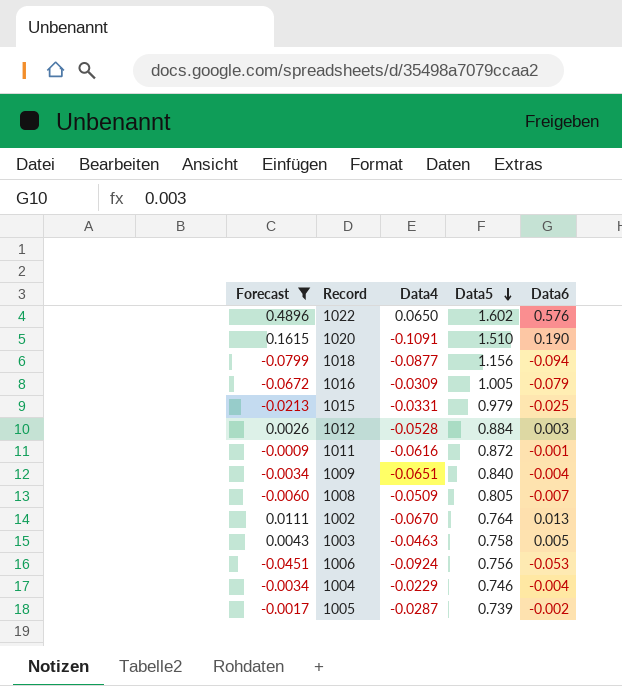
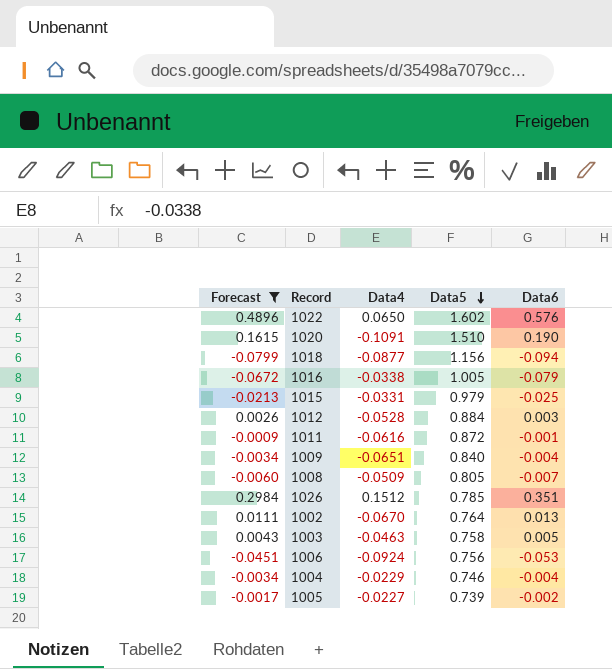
1016 | Data4: -0.0309 -> -0.0338
row 1026: none -> 0.2984 | 0.1512 | 0.785 | 0.351
1005 | Data4: -0.0287 -> -0.0227

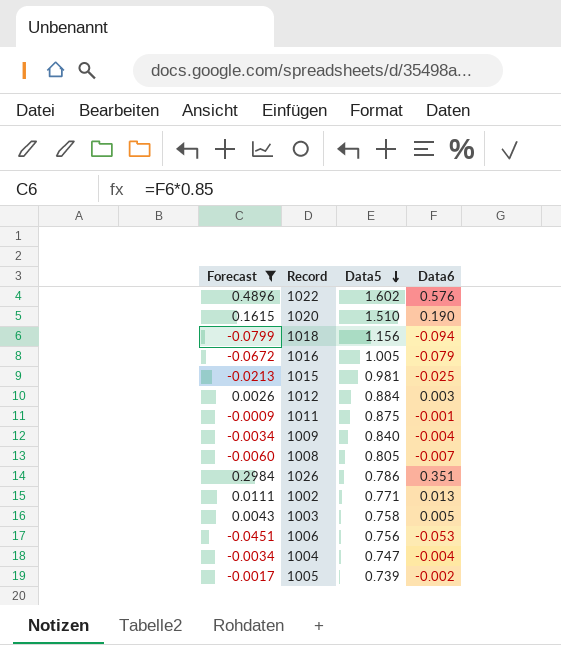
column Data4 | position: 3 -> none
1015 | Data5: 0.979 -> 0.981
1011 | Data5: 0.872 -> 0.875
1026 | Data5: 0.785 -> 0.786
1002 | Data5: 0.764 -> 0.771
1004 | Data5: 0.746 -> 0.747

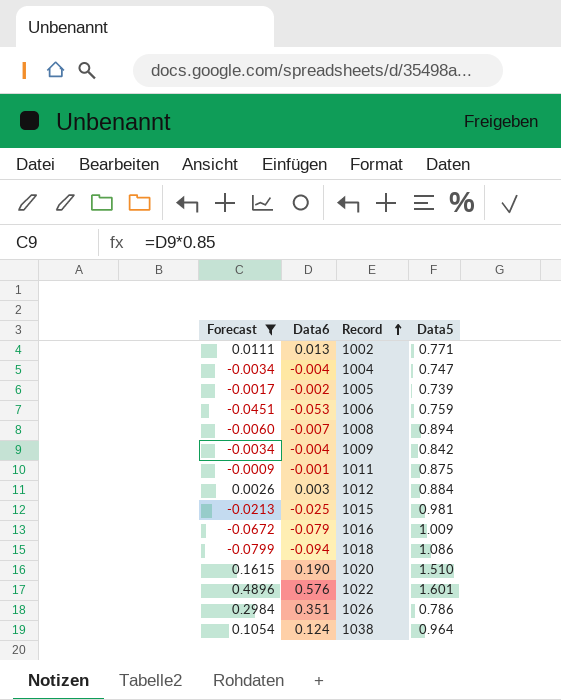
row order: Data5 descending -> Record ascending
column Data6 | position: 4 -> 2
row 1003: 0.0043 | 0.758 | 0.005 -> none
1006 | Data5: 0.756 -> 0.759
1008 | Data5: 0.805 -> 0.894
1009 | Data5: 0.840 -> 0.842
1016 | Data5: 1.005 -> 1.009
1018 | Data5: 1.156 -> 1.086
1022 | Data5: 1.602 -> 1.601
row 1038: none -> 0.1054 | 0.124 | 0.964

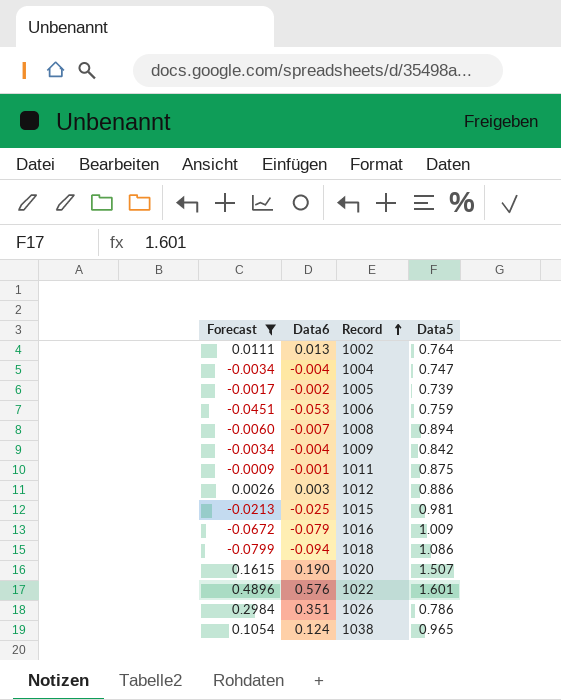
1002 | Data5: 0.771 -> 0.764
1012 | Data5: 0.884 -> 0.886
1020 | Data5: 1.510 -> 1.507
1038 | Data5: 0.964 -> 0.965

